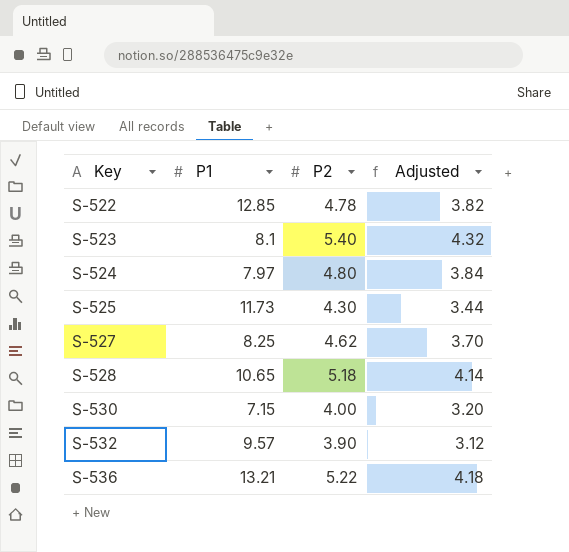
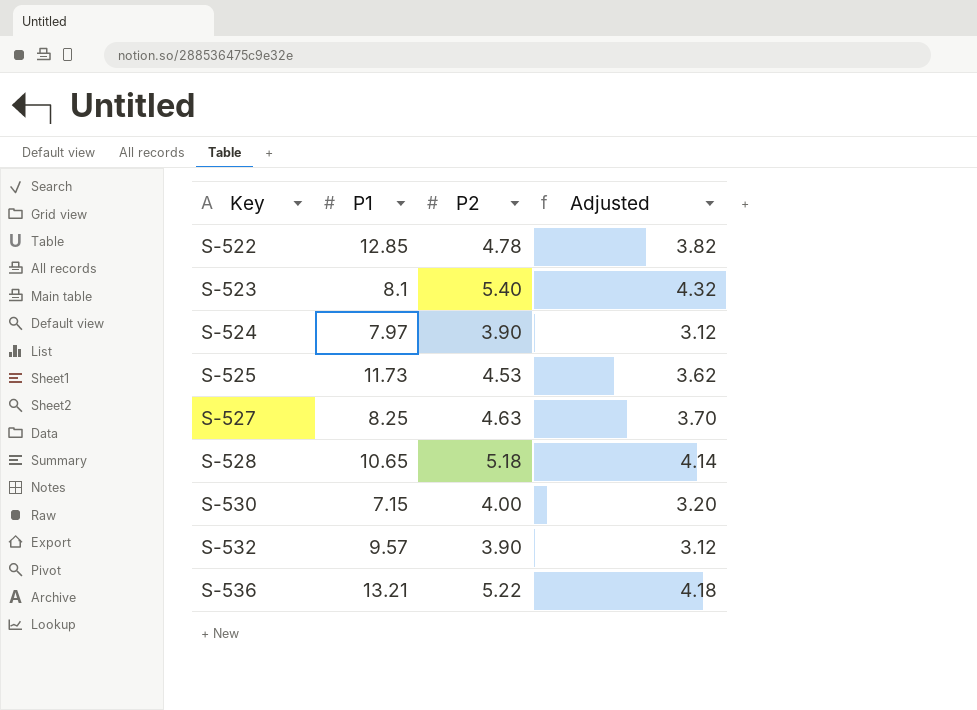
S-524 | P2: 4.80 -> 3.90
S-524 | Adjusted: 3.84 -> 3.12
S-525 | P2: 4.30 -> 4.53
S-525 | Adjusted: 3.44 -> 3.62
S-527 | P2: 4.62 -> 4.63

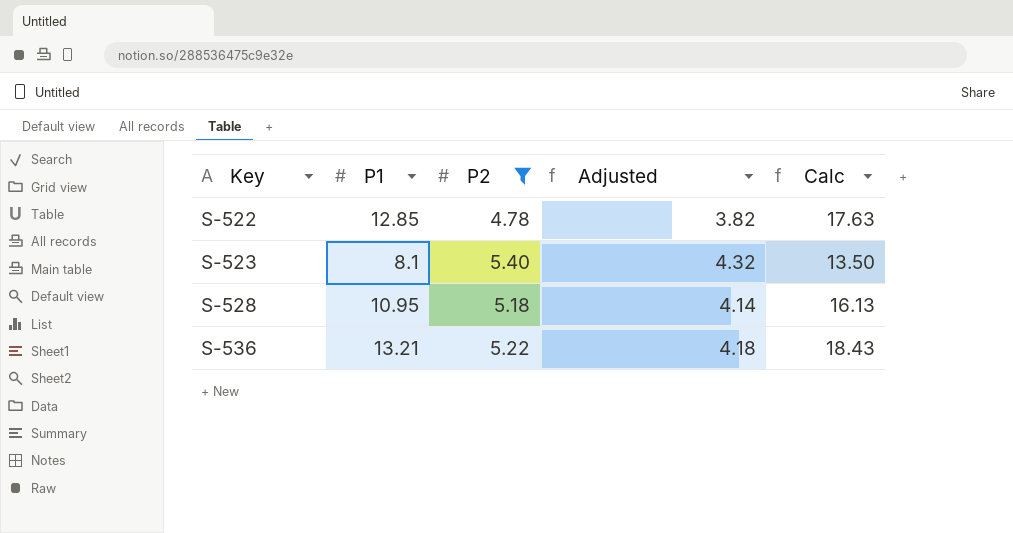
filter: none -> P2 >= 4.78
column Calc | formula: none -> [P1] + [P2]
S-528 | P1: 10.65 -> 10.95

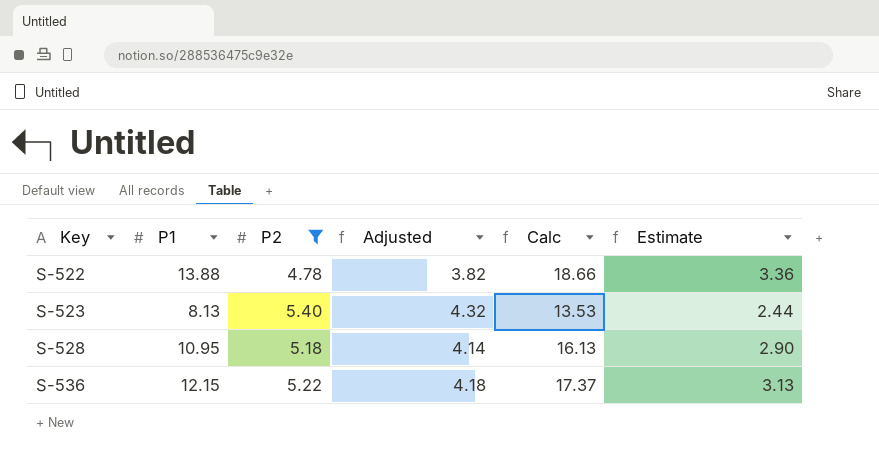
column Estimate | formula: none -> [Calc] * 0.18
S-522 | P1: 12.85 -> 13.88
S-522 | Calc: 17.63 -> 18.66
S-523 | P1: 8.1 -> 8.13
S-523 | Calc: 13.50 -> 13.53
S-536 | P1: 13.21 -> 12.15
S-536 | Calc: 18.43 -> 17.37

